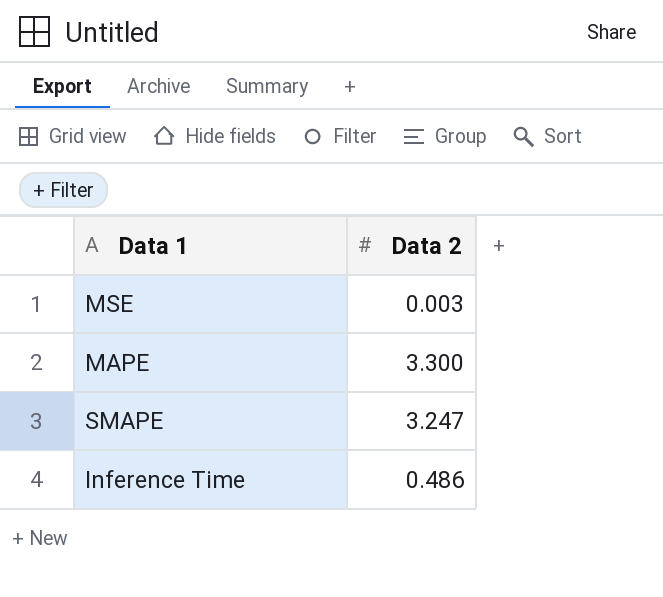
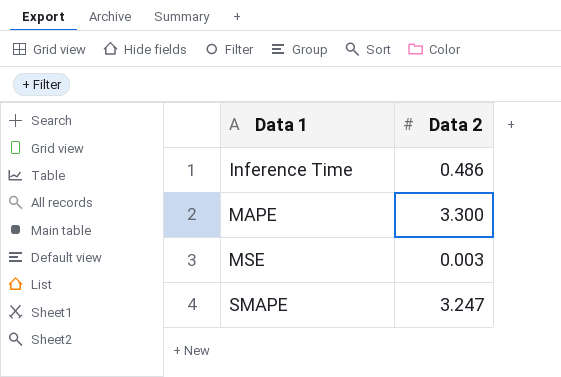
row order: none -> Data 1 ascending

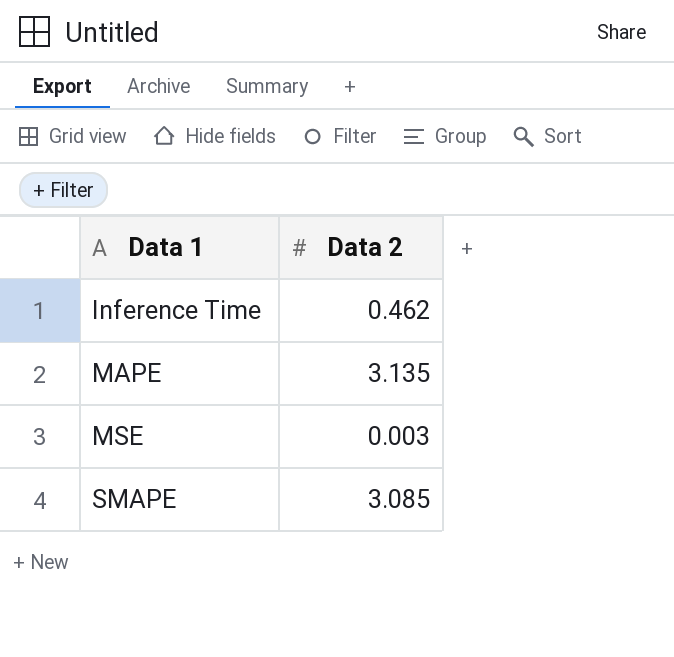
Inference Time | Data 2: 0.486 -> 0.462
MAPE | Data 2: 3.300 -> 3.135
SMAPE | Data 2: 3.247 -> 3.085

